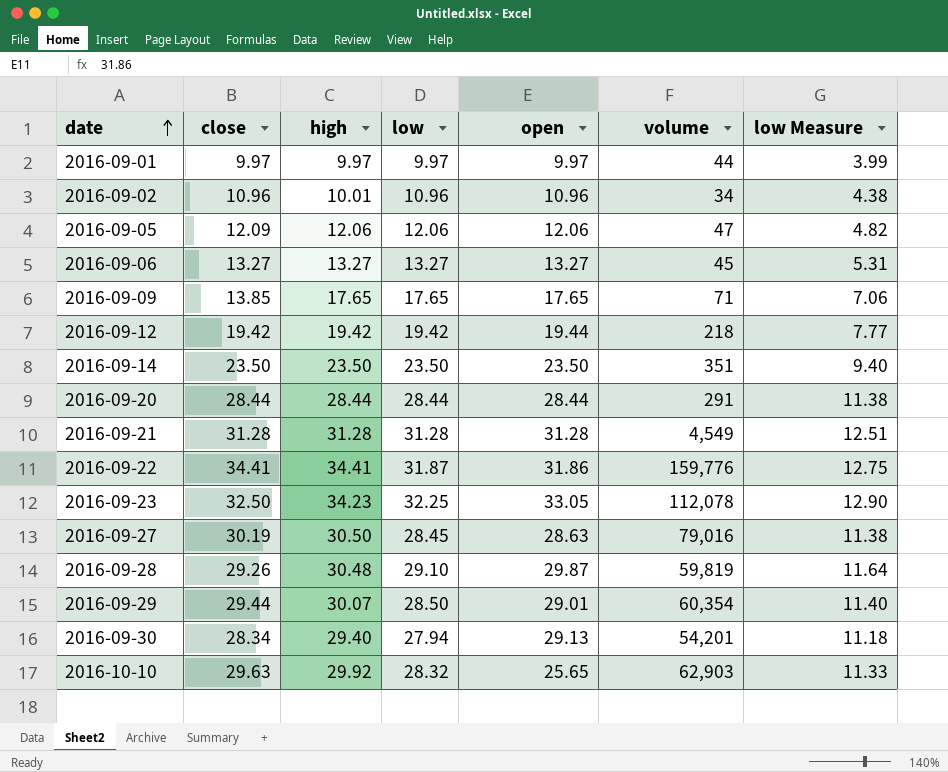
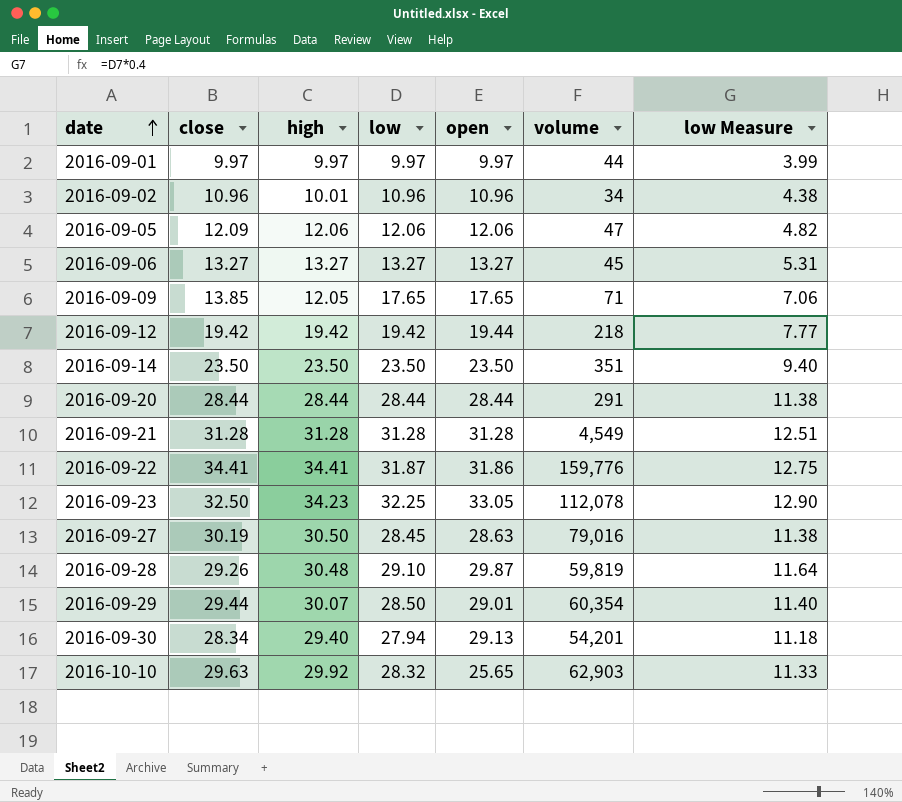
2016-09-09 | high: 17.65 -> 12.05

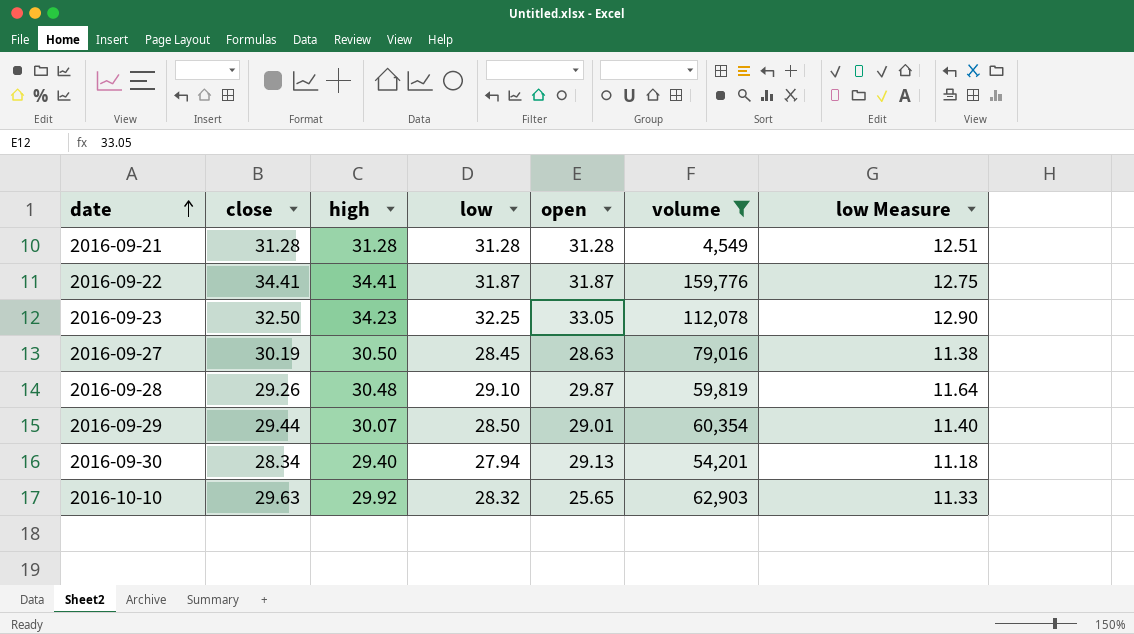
filter: none -> volume >= 4,549
2016-09-22 | open: 31.86 -> 31.87

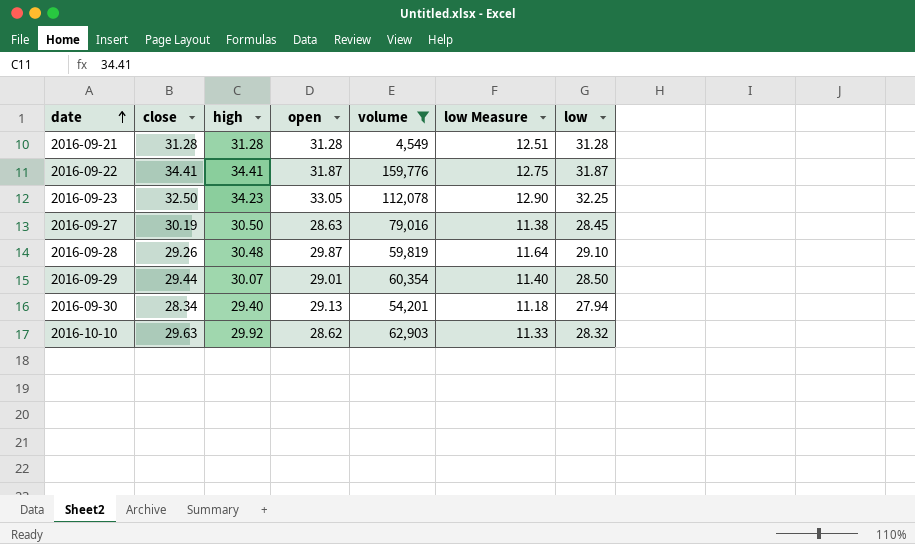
column low | position: 4 -> 7
2016-10-10 | open: 25.65 -> 28.62

